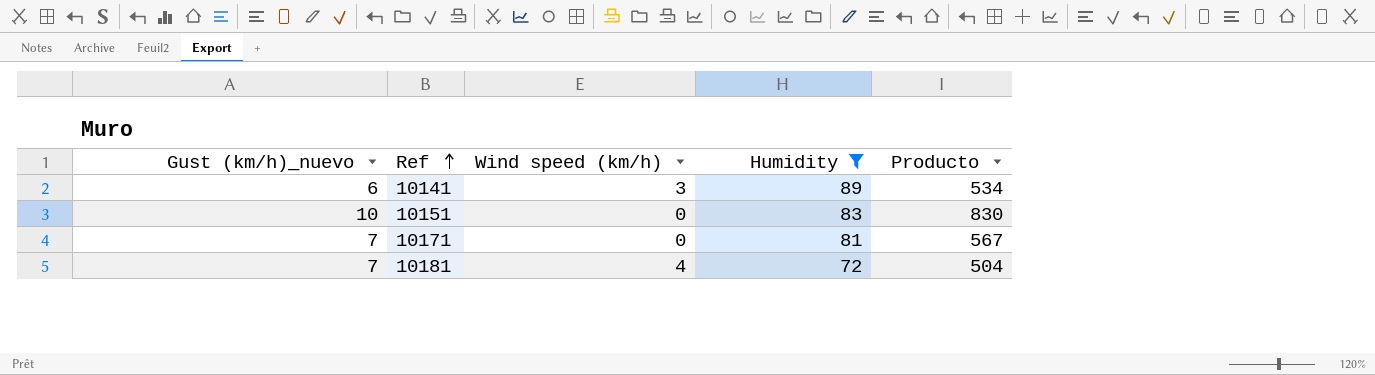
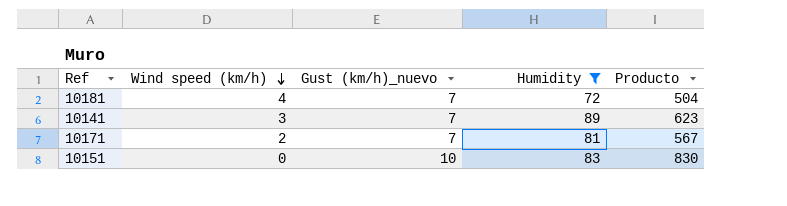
row order: Ref ascending -> Wind speed (km/h) descending
column Gust (km/h)_nuevo | position: 1 -> 3
10141 | Gust (km/h)_nuevo: 6 -> 7
10141 | Producto: 534 -> 623
10171 | Wind speed (km/h): 0 -> 2

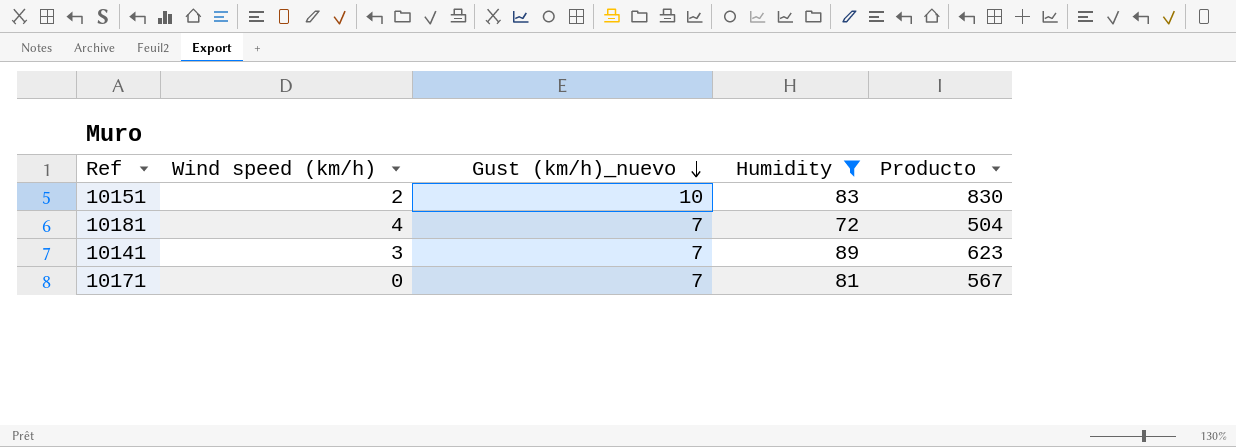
row order: Wind speed (km/h) descending -> Gust (km/h)_nuevo descending
10151 | Wind speed (km/h): 0 -> 2
10171 | Wind speed (km/h): 2 -> 0

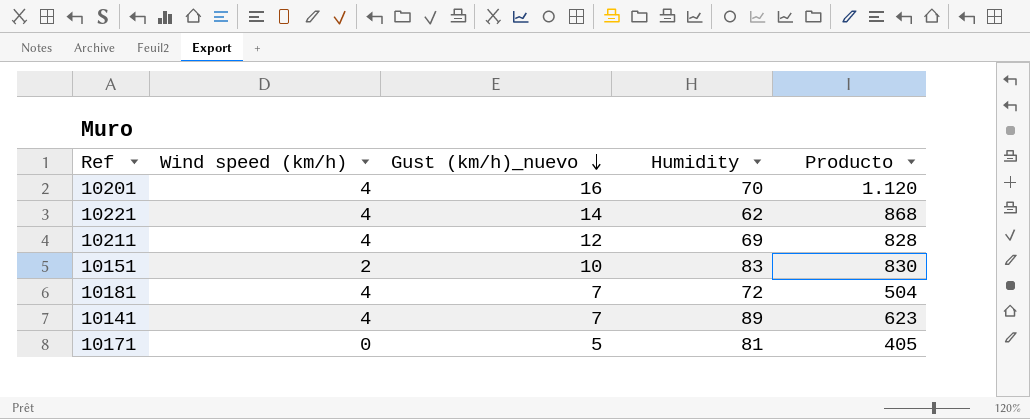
filter: Humidity >= 72 -> none
10141 | Wind speed (km/h): 3 -> 4
10171 | Gust (km/h)_nuevo: 7 -> 5
10171 | Producto: 567 -> 405

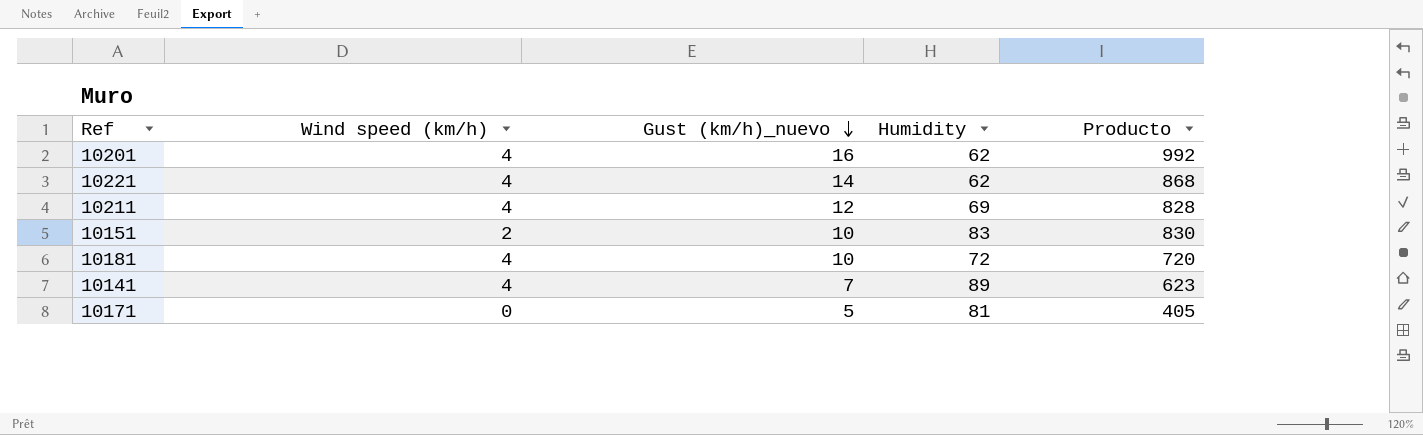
10201 | Humidity: 70 -> 62
10201 | Producto: 1.120 -> 992
10181 | Gust (km/h)_nuevo: 7 -> 10
10181 | Producto: 504 -> 720

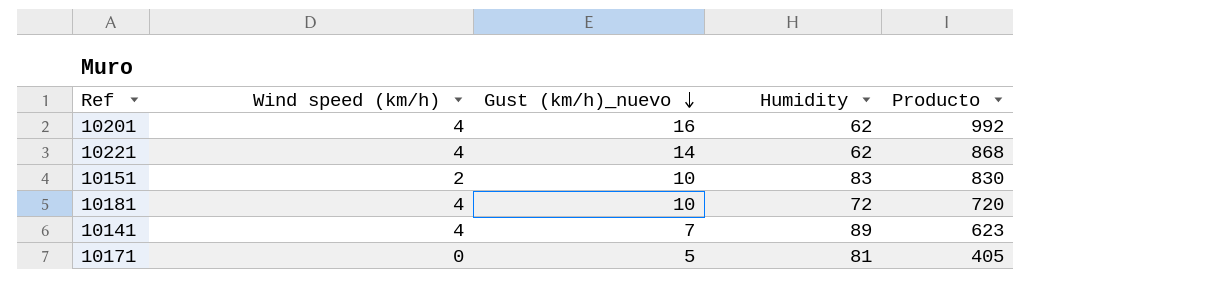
row 10211: 4 | 12 | 69 | 828 -> none

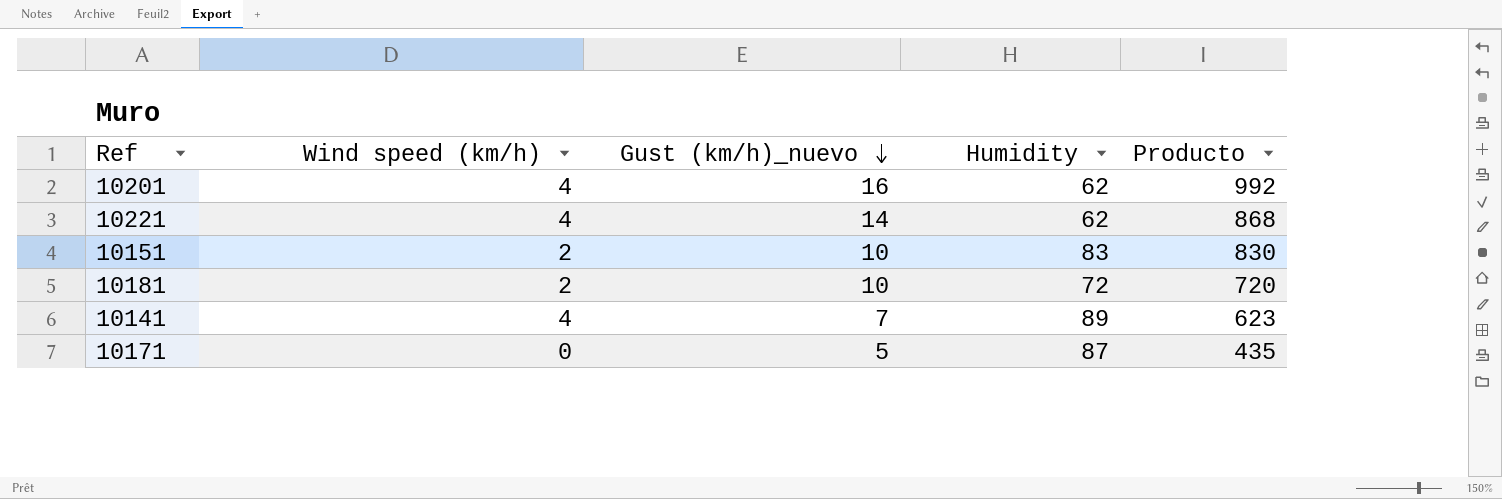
10181 | Wind speed (km/h): 4 -> 2
10171 | Humidity: 81 -> 87
10171 | Producto: 405 -> 435

